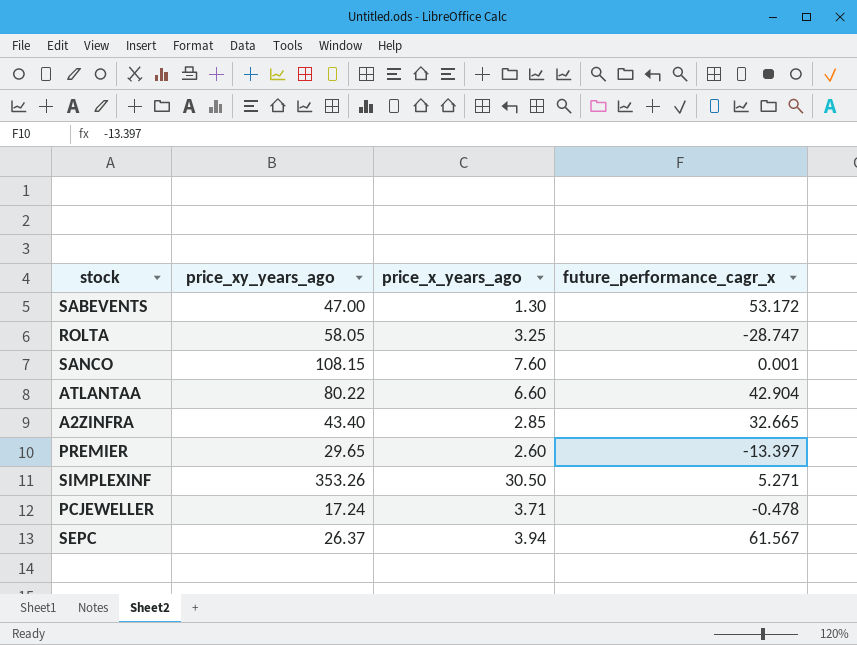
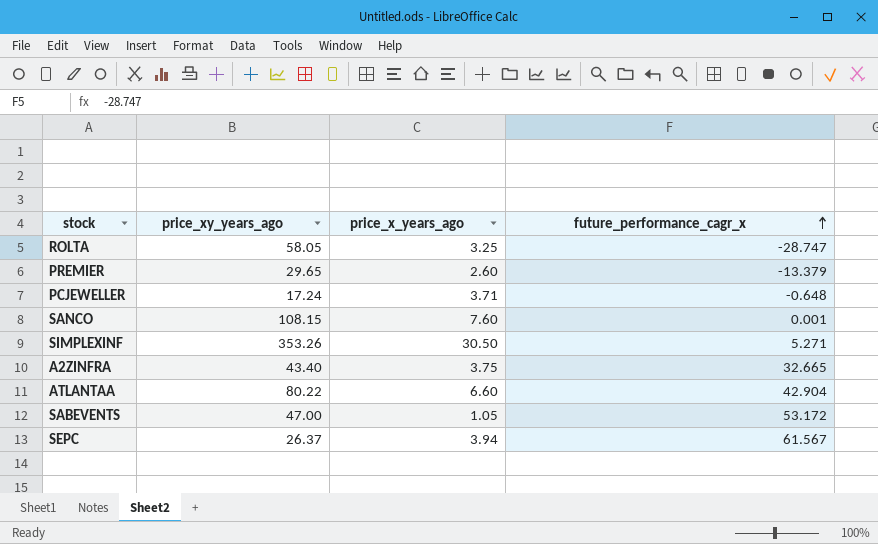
row order: none -> future_performance_cagr_x ascending
PREMIER | future_performance_cagr_x: -13.397 -> -13.379
PCJEWELLER | future_performance_cagr_x: -0.478 -> -0.648
A2ZINFRA | price_x_years_ago: 2.85 -> 3.75
SABEVENTS | price_x_years_ago: 1.30 -> 1.05

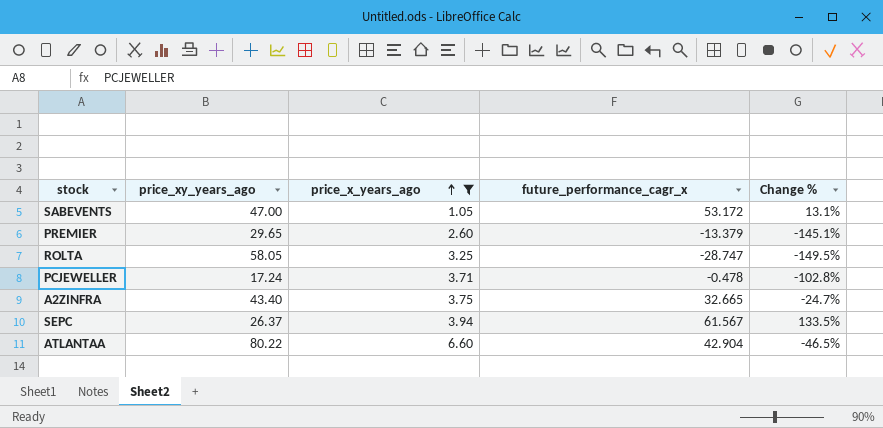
filter: none -> price_x_years_ago <= 6.60
row order: future_performance_cagr_x ascending -> price_x_years_ago ascending
column Change % | formula: none -> ([future_performance_cagr_x] - [price_xy_years_ago]) / [price_xy_years_ago]
PCJEWELLER | future_performance_cagr_x: -0.648 -> -0.478

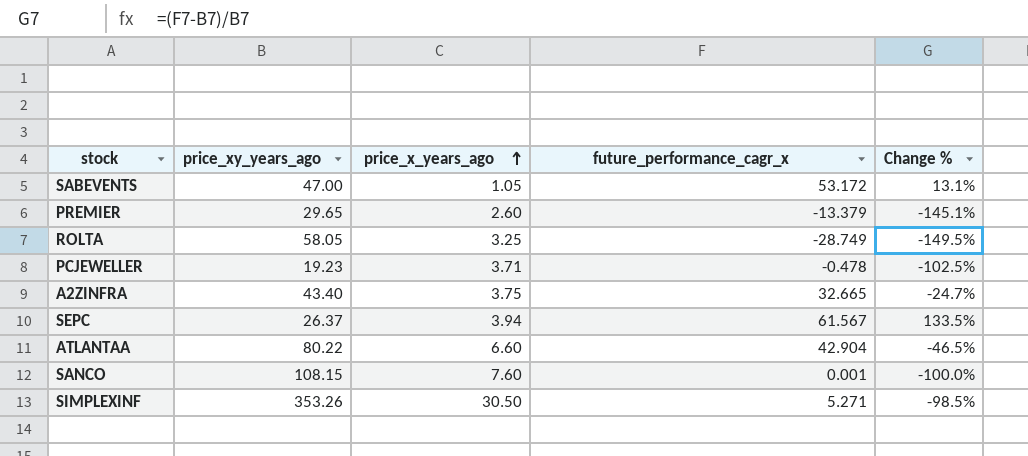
filter: price_x_years_ago <= 6.60 -> none
ROLTA | future_performance_cagr_x: -28.747 -> -28.749
PCJEWELLER | price_xy_years_ago: 17.24 -> 19.23
PCJEWELLER | Change %: -102.8% -> -102.5%

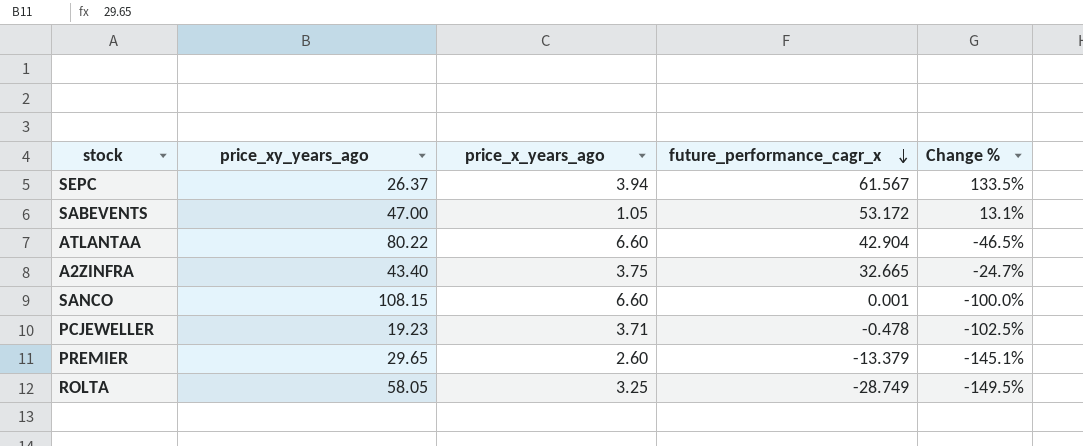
row order: price_x_years_ago ascending -> future_performance_cagr_x descending
row SIMPLEXINF: 353.26 | 30.50 | 5.271 | -98.5% -> none
SANCO | price_x_years_ago: 7.60 -> 6.60

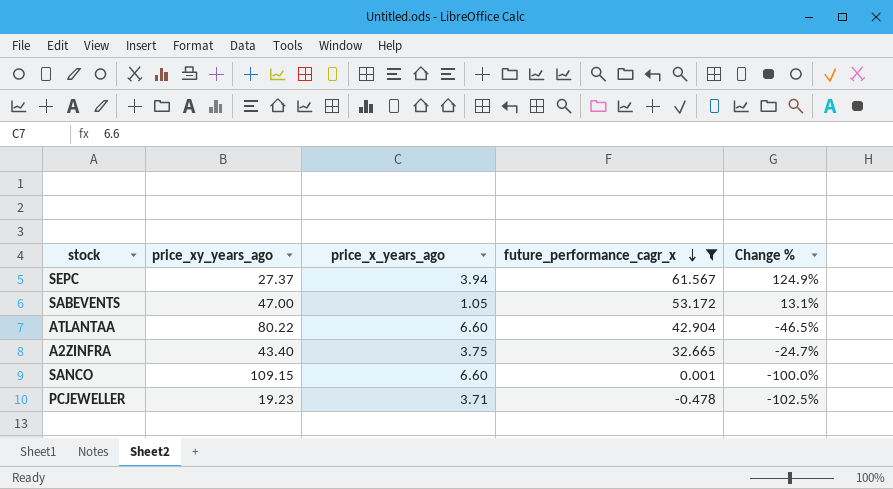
filter: none -> future_performance_cagr_x >= -0.478
SEPC | price_xy_years_ago: 26.37 -> 27.37
SEPC | Change %: 133.5% -> 124.9%
SANCO | price_xy_years_ago: 108.15 -> 109.15

